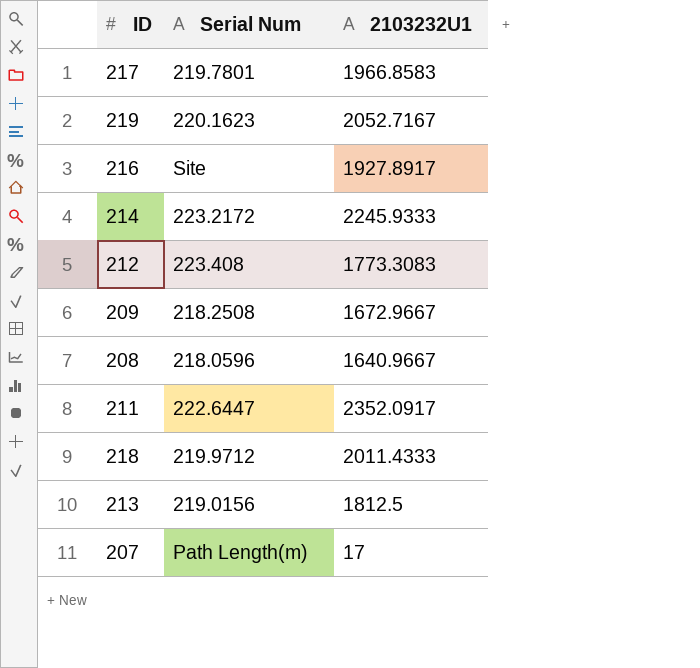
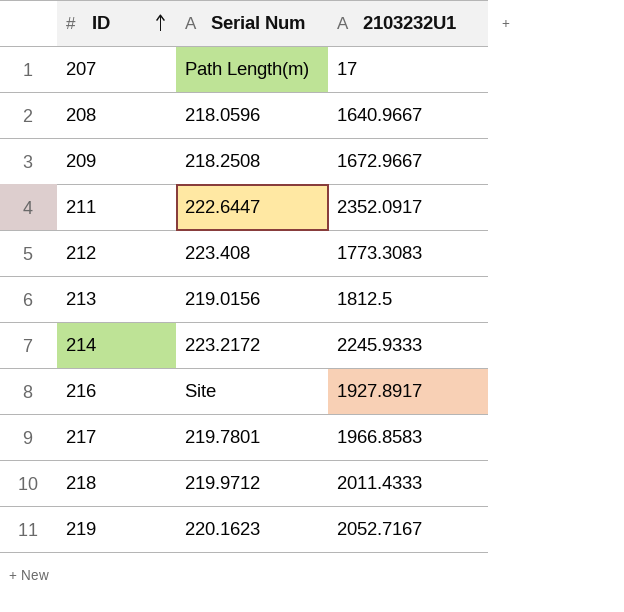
row order: none -> ID ascending

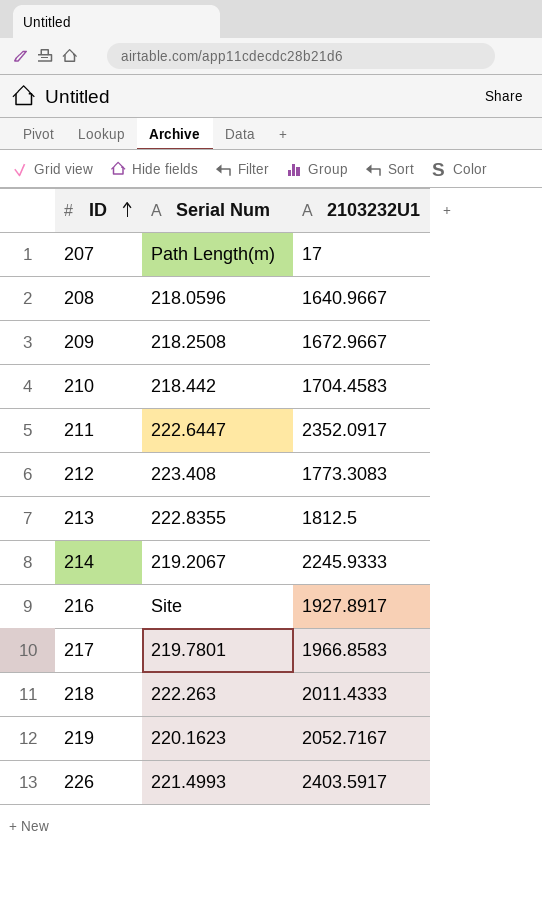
row 210: none -> 218.442 | 1704.4583
213 | Serial Num: 219.0156 -> 222.8355
214 | Serial Num: 223.2172 -> 219.2067
218 | Serial Num: 219.9712 -> 222.263
row 226: none -> 221.4993 | 2403.5917

